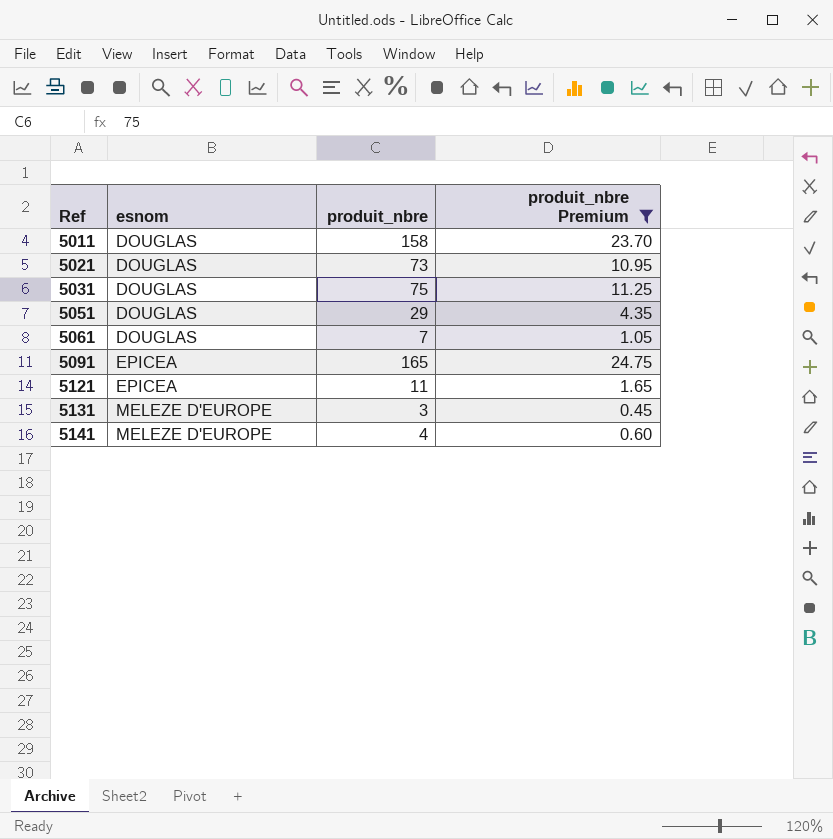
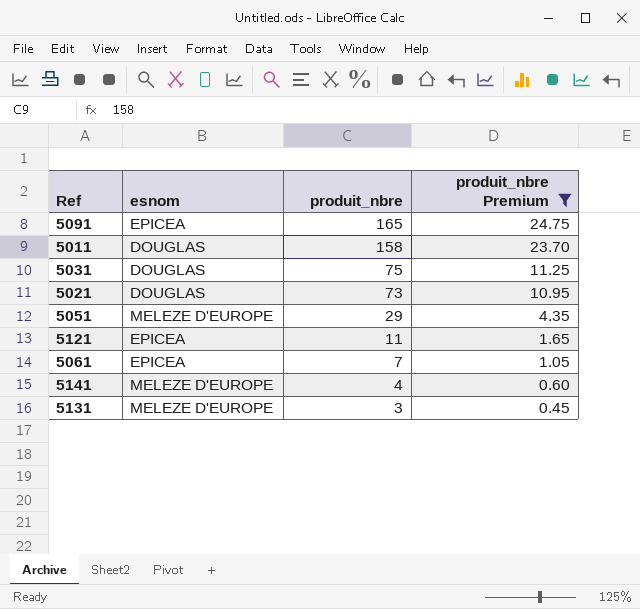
row order: Ref ascending -> produit_nbre descending
5051 | esnom: DOUGLAS -> MELEZE D'EUROPE
5061 | esnom: DOUGLAS -> EPICEA

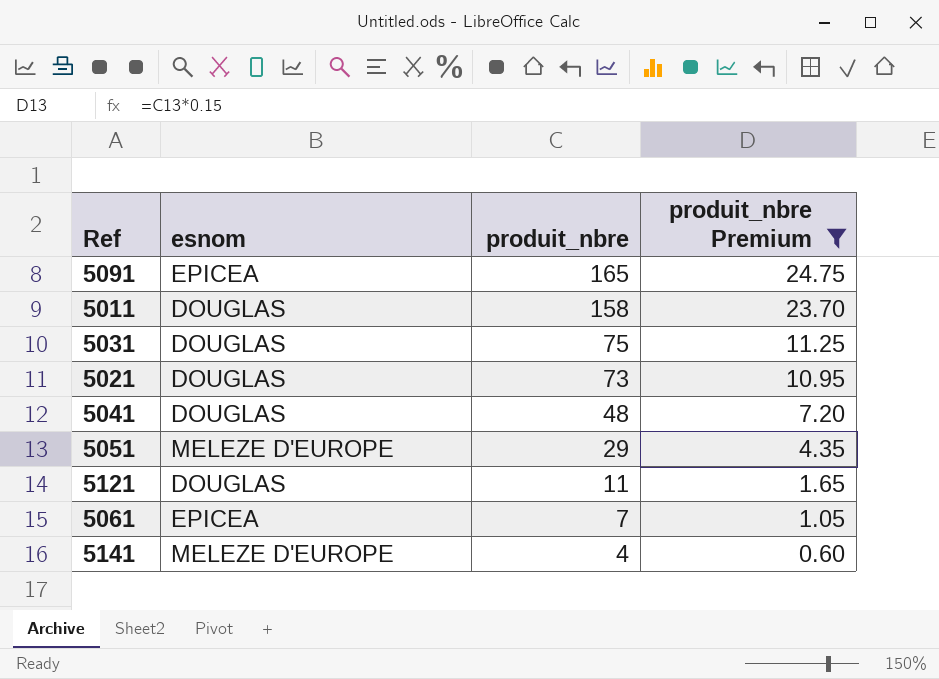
row 5131: MELEZE D'EUROPE | 3 | 0.45 -> none
row 5041: none -> DOUGLAS | 48 | 7.20
5121 | esnom: EPICEA -> DOUGLAS

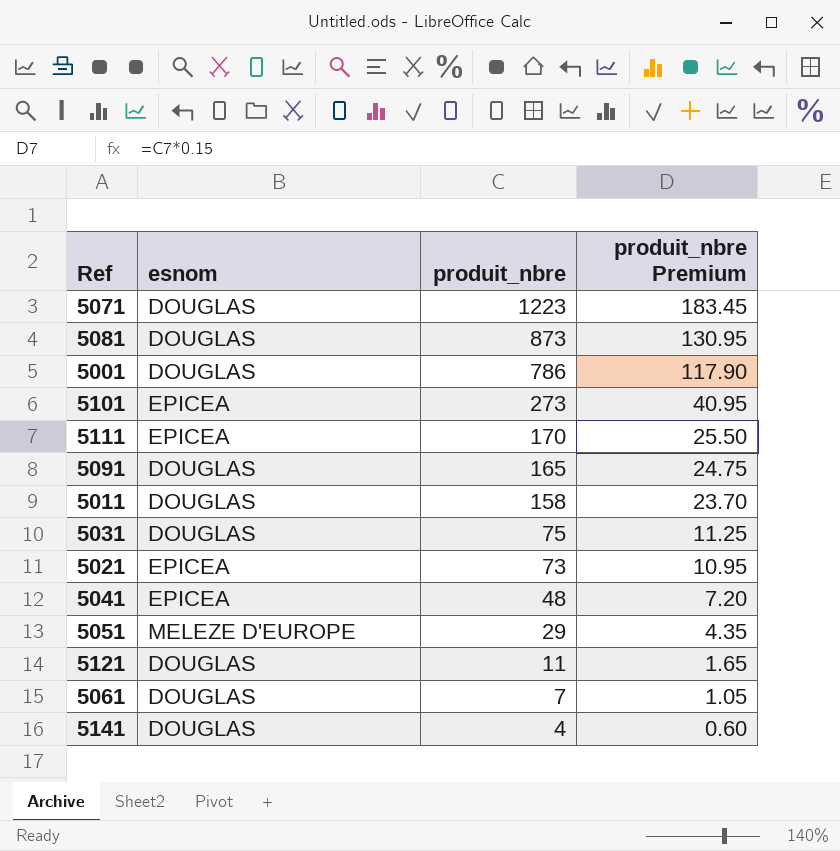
filter: produit_nbre Premium <= 24.75 -> none
5091 | esnom: EPICEA -> DOUGLAS
5021 | esnom: DOUGLAS -> EPICEA
5041 | esnom: DOUGLAS -> EPICEA
5061 | esnom: EPICEA -> DOUGLAS
5141 | esnom: MELEZE D'EUROPE -> DOUGLAS

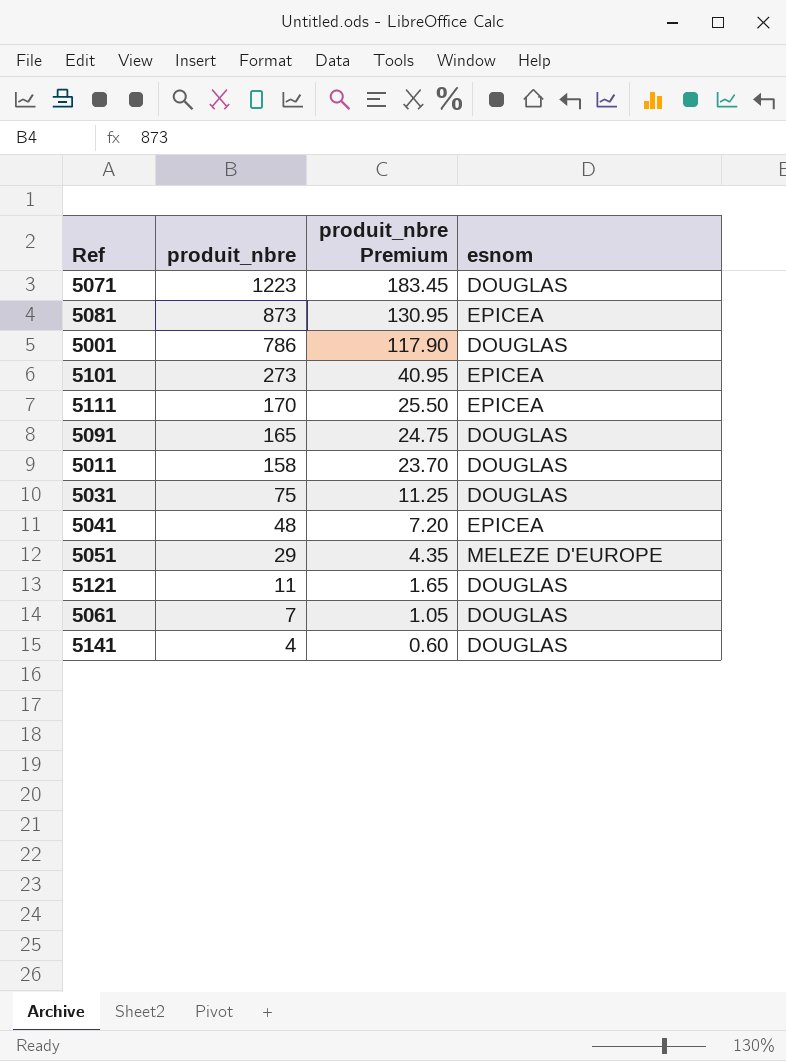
column esnom | position: 2 -> 4
row 5021: EPICEA | 73 | 10.95 -> none
5081 | esnom: DOUGLAS -> EPICEA

